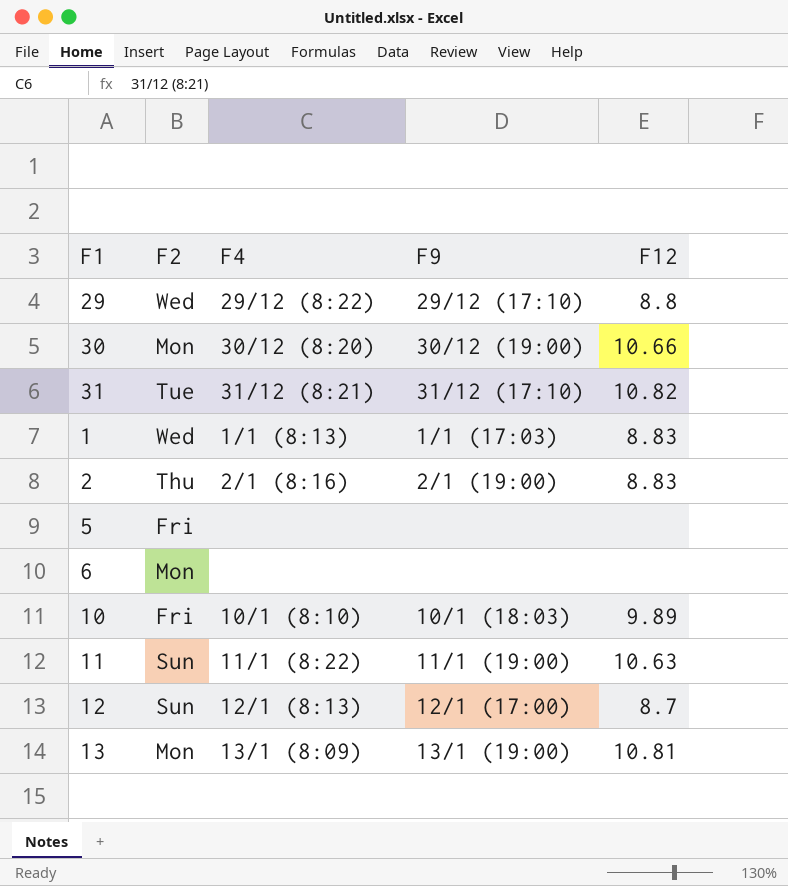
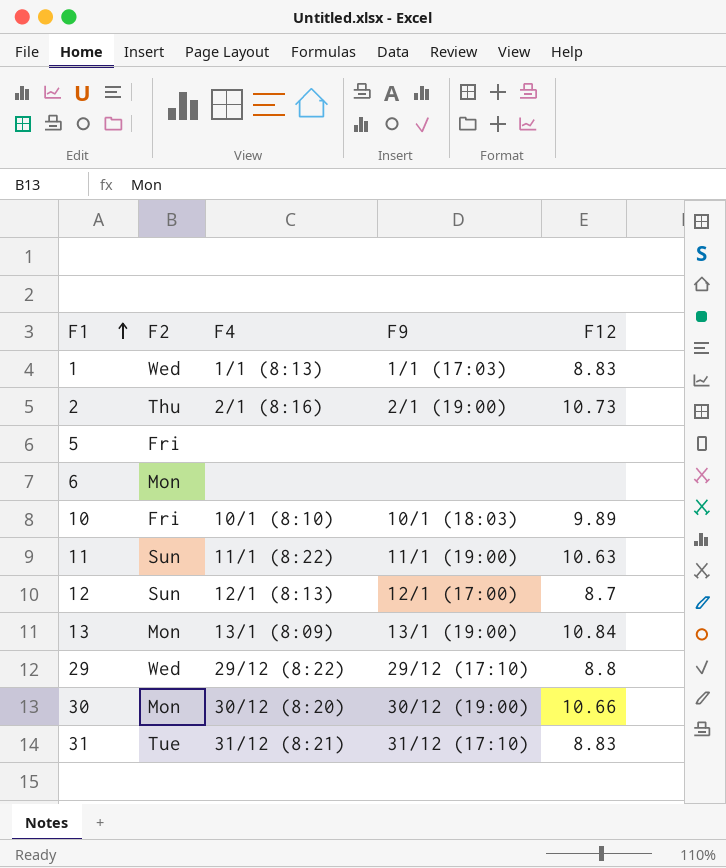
row order: none -> F1 ascending
2 | F12: 8.83 -> 10.73
13 | F12: 10.81 -> 10.84
31 | F12: 10.82 -> 8.83

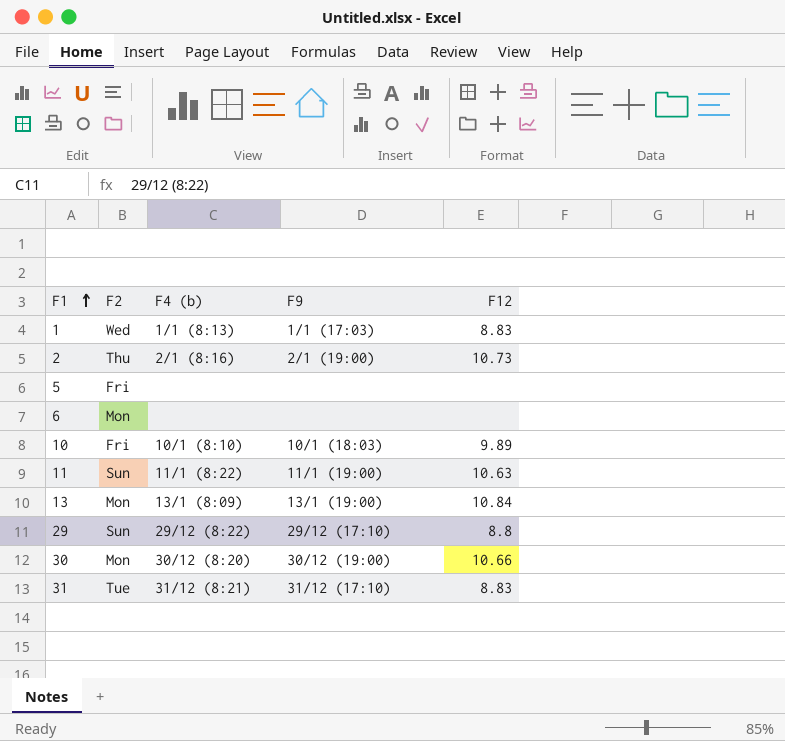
column name: F4 -> F4 (b)
row 12: Sun | 12/1 (8:13) | 12/1 (17:00) | 8.7 -> none
29 | F2: Wed -> Sun

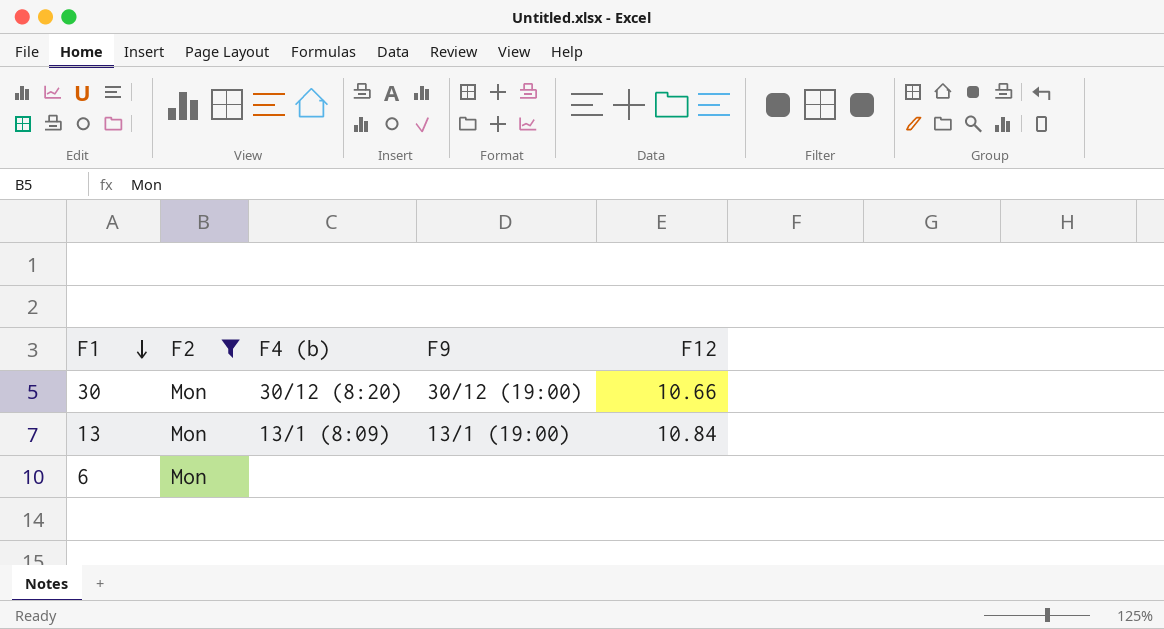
filter: none -> F2 = Mon
row order: F1 ascending -> F1 descending

